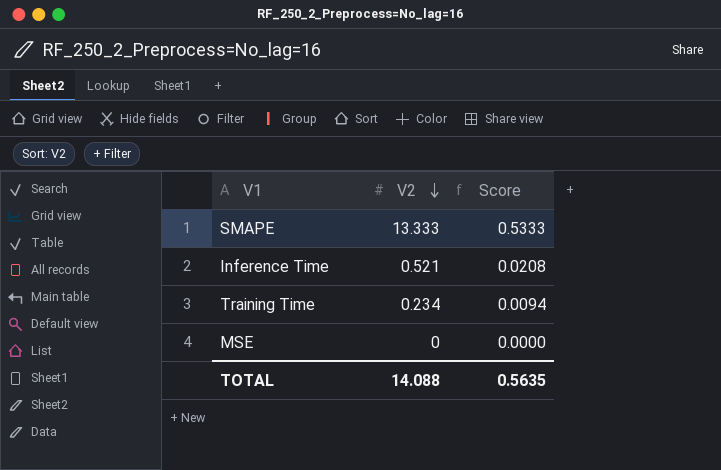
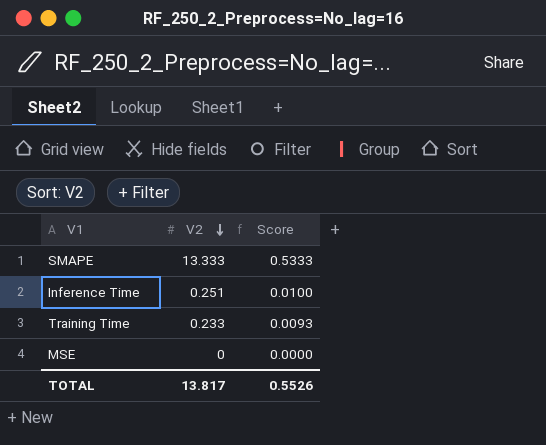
Inference Time | V2: 0.521 -> 0.251
Inference Time | Score: 0.0208 -> 0.0100
Training Time | V2: 0.234 -> 0.233
Training Time | Score: 0.0094 -> 0.0093
TOTAL | V2: 14.088 -> 13.817
TOTAL | Score: 0.5635 -> 0.5526

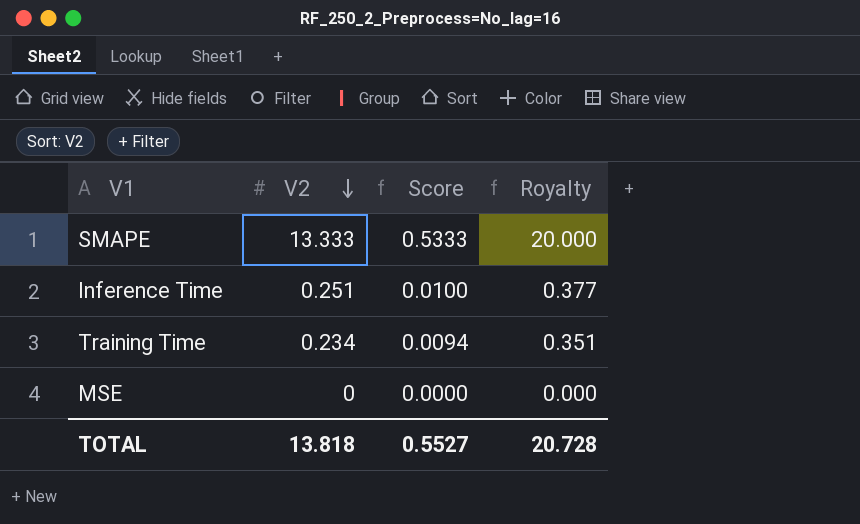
column Royalty | formula: none -> [V2] * 1.5
Training Time | V2: 0.233 -> 0.234
Training Time | Score: 0.0093 -> 0.0094
TOTAL | V2: 13.817 -> 13.818
TOTAL | Score: 0.5526 -> 0.5527

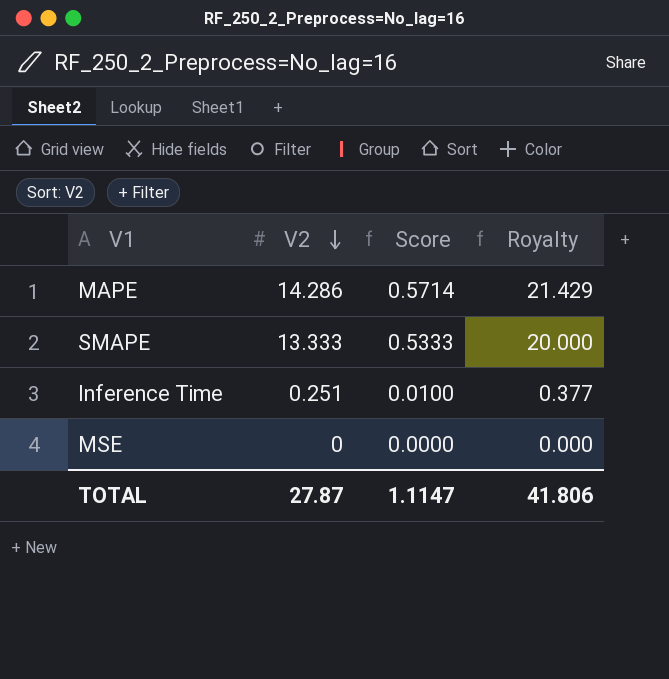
row Training Time: 0.234 | 0.0094 | 0.351 -> none
row MAPE: none -> 14.286 | 0.5714 | 21.429
TOTAL | V2: 13.818 -> 27.87
TOTAL | Score: 0.5527 -> 1.1147
TOTAL | Royalty: 20.728 -> 41.806

